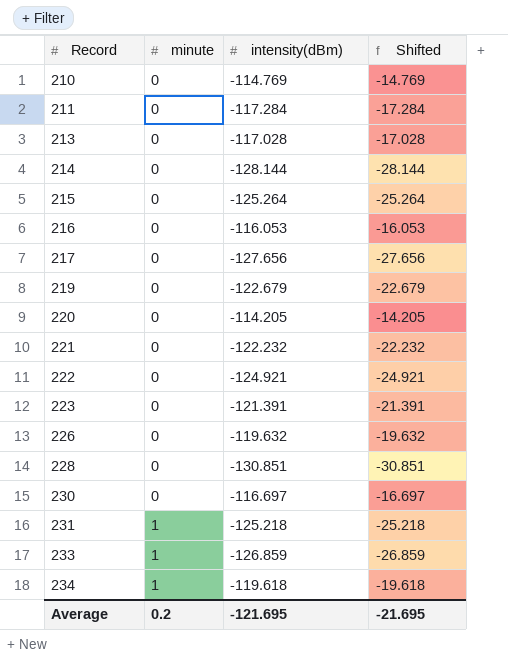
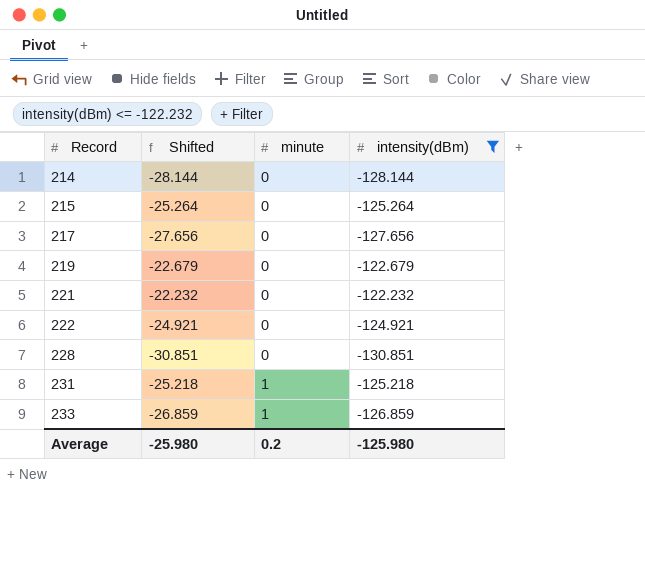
filter: none -> intensity(dBm) <= -122.232
column Shifted | position: 4 -> 2
Average | Shifted: -21.695 -> -25.980
Average | intensity(dBm): -121.695 -> -125.980

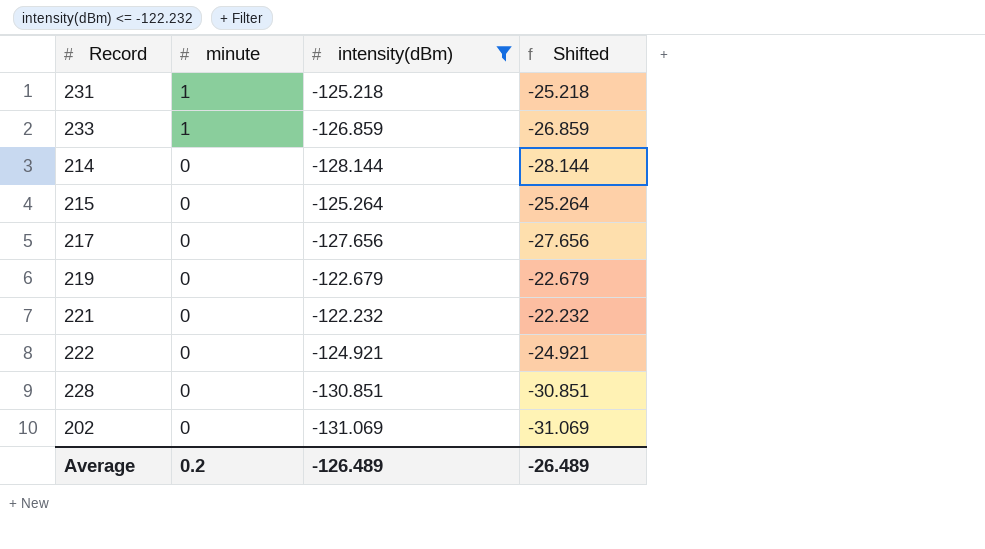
row order: Record ascending -> minute descending
column Shifted | position: 2 -> 4
row 202: none -> 0 | -131.069 | -31.069
Average | intensity(dBm): -125.980 -> -126.489
Average | Shifted: -25.980 -> -26.489

